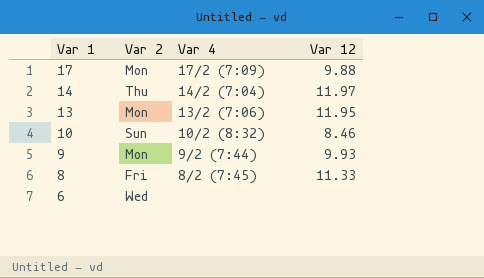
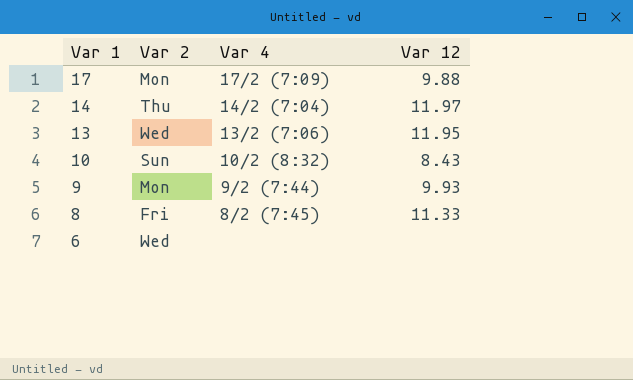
13 | Var 2: Mon -> Wed
10 | Var 12: 8.46 -> 8.43

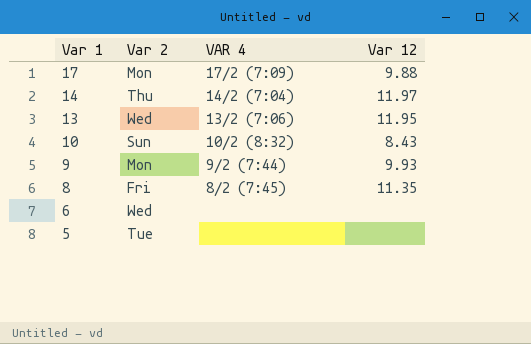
column name: Var 4 -> VAR 4
8 | Var 12: 11.33 -> 11.35
row 5: none -> Tue | none | none

